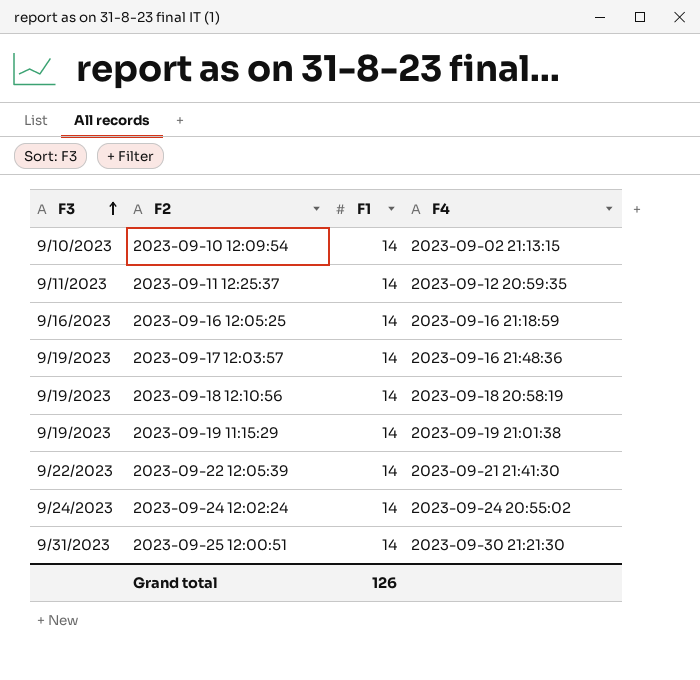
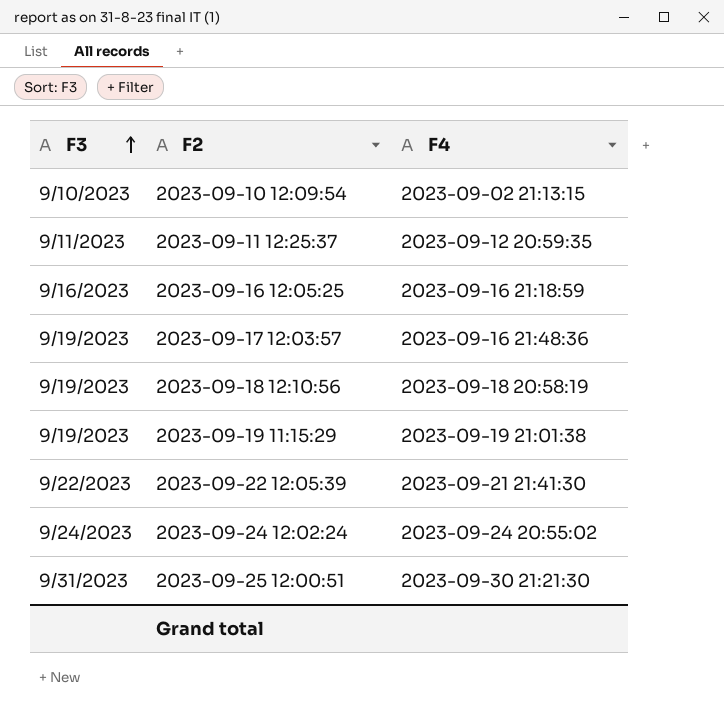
column F1 | position: 3 -> none

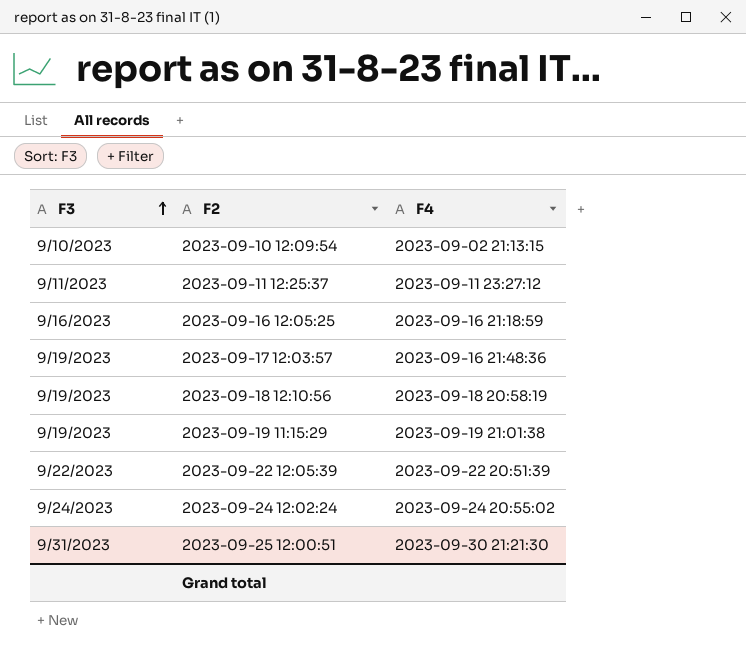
2023-09-11 12:25:37 | F4: 2023-09-12 20:59:35 -> 2023-09-11 23:27:12
2023-09-22 12:05:39 | F4: 2023-09-21 21:41:30 -> 2023-09-22 20:51:39

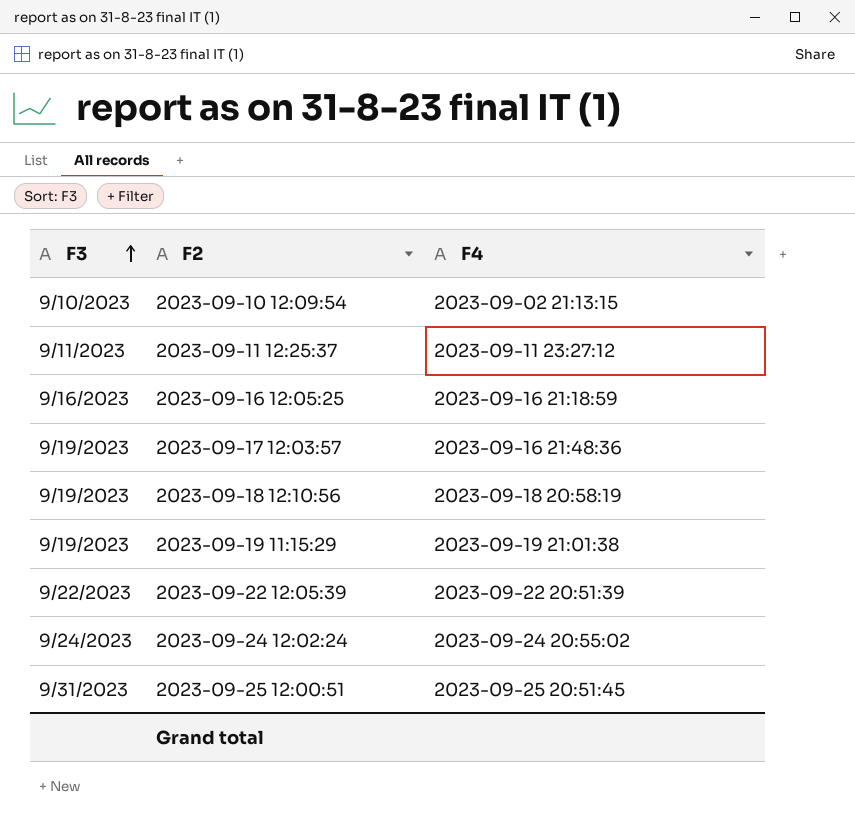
2023-09-25 12:00:51 | F4: 2023-09-30 21:21:30 -> 2023-09-25 20:51:45

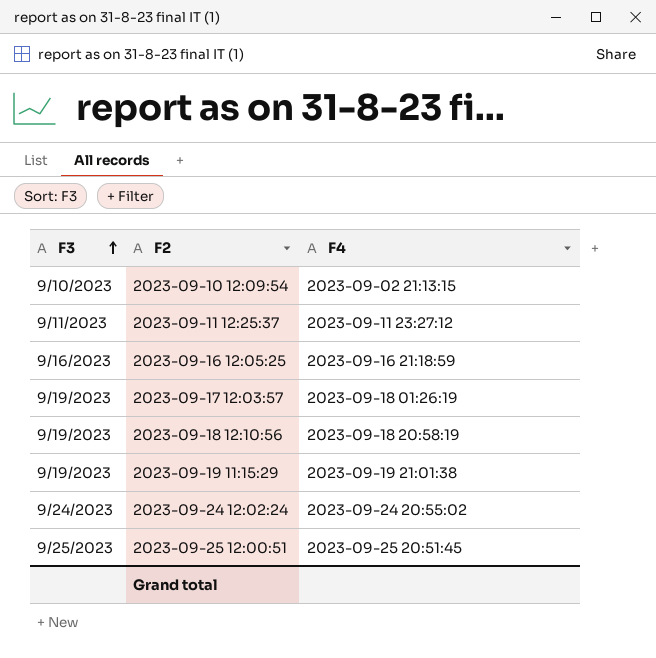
row 2023-09-22 12:05:39: 9/22/2023 | 2023-09-22 20:51:39 -> none
2023-09-17 12:03:57 | F4: 2023-09-16 21:48:36 -> 2023-09-18 01:26:19
2023-09-25 12:00:51 | F3: 9/31/2023 -> 9/25/2023

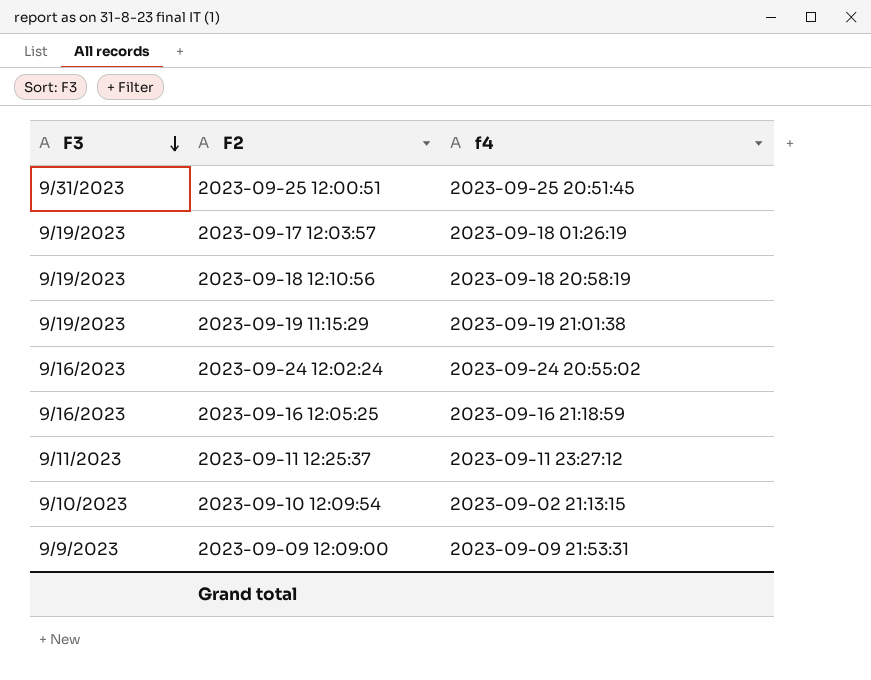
row order: F3 ascending -> F3 descending
column name: F4 -> f4
2023-09-25 12:00:51 | F3: 9/25/2023 -> 9/31/2023
2023-09-24 12:02:24 | F3: 9/24/2023 -> 9/16/2023
row 2023-09-09 12:09:00: none -> 9/9/2023 | 2023-09-09 21:53:31

